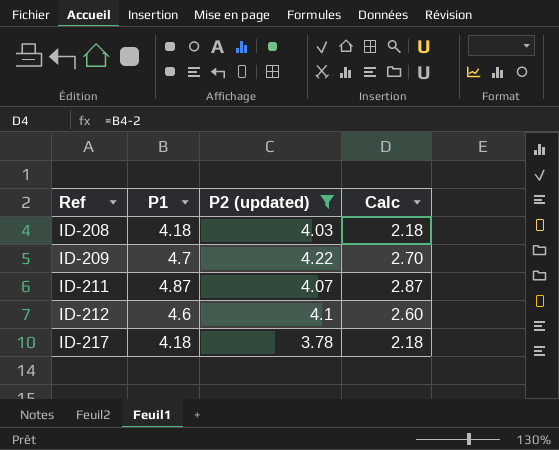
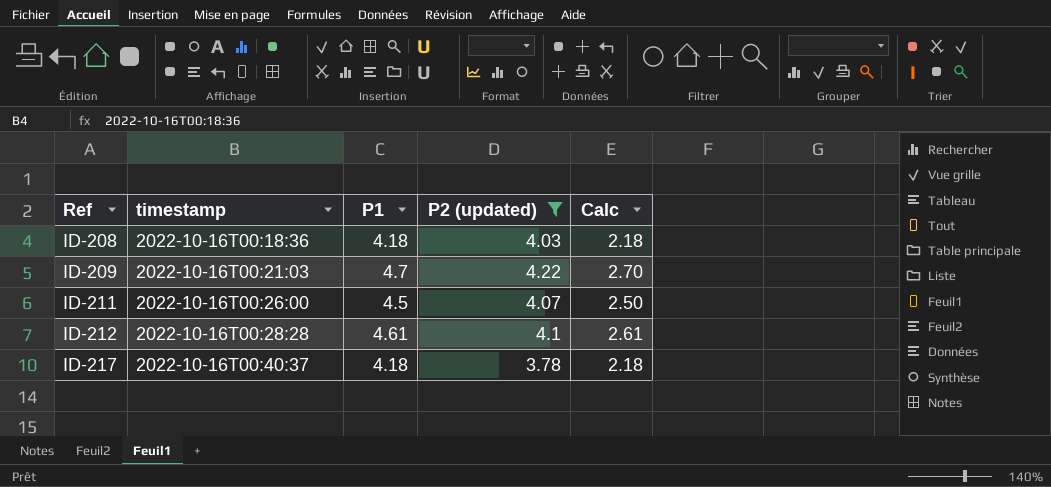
column timestamp | position: none -> 2
ID-211 | P1: 4.87 -> 4.5
ID-211 | Calc: 2.87 -> 2.50
ID-212 | P1: 4.6 -> 4.61
ID-212 | Calc: 2.60 -> 2.61

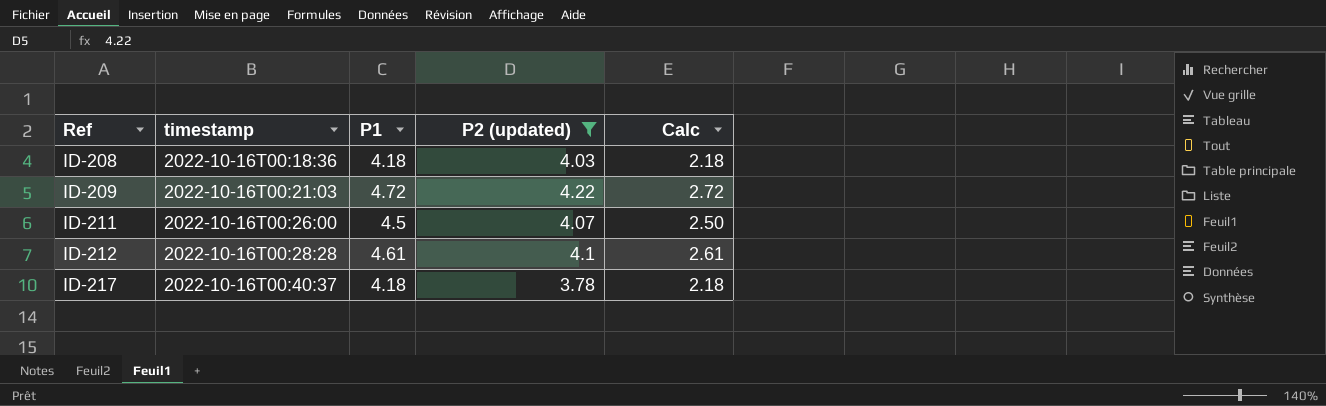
ID-209 | P1: 4.7 -> 4.72
ID-209 | Calc: 2.70 -> 2.72

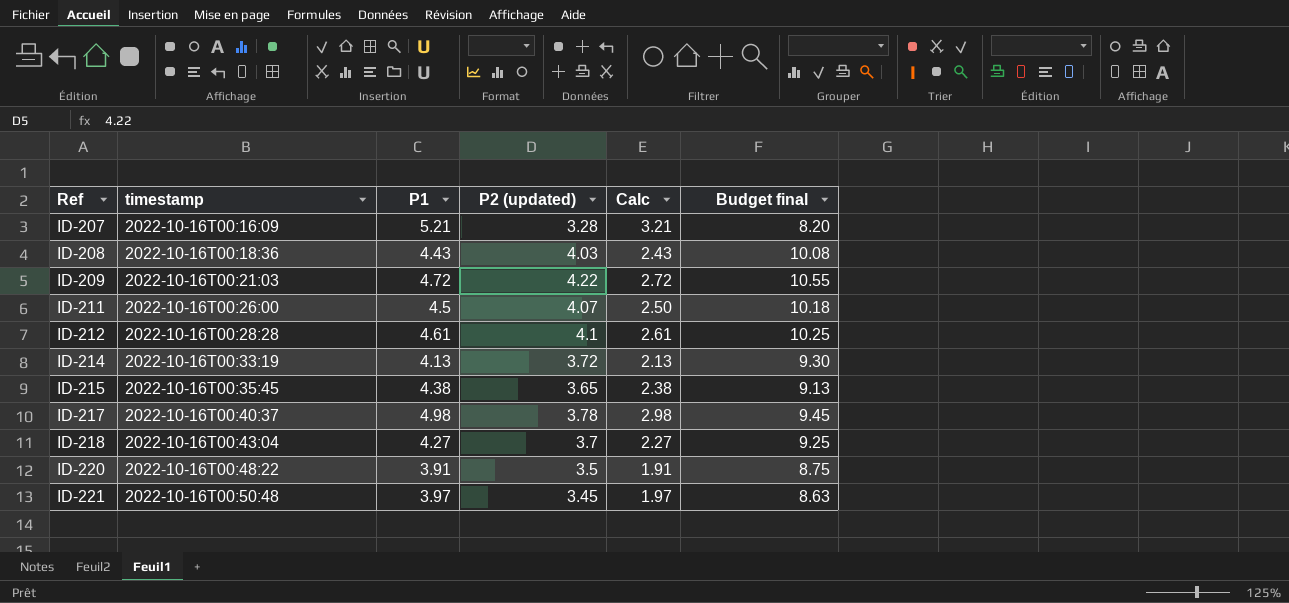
filter: P2 (updated) >= 3.78 -> none
column Budget final | formula: none -> [P2 (updated)] * 2.5
ID-208 | P1: 4.18 -> 4.43
ID-208 | Calc: 2.18 -> 2.43
ID-217 | P1: 4.18 -> 4.98
ID-217 | Calc: 2.18 -> 2.98

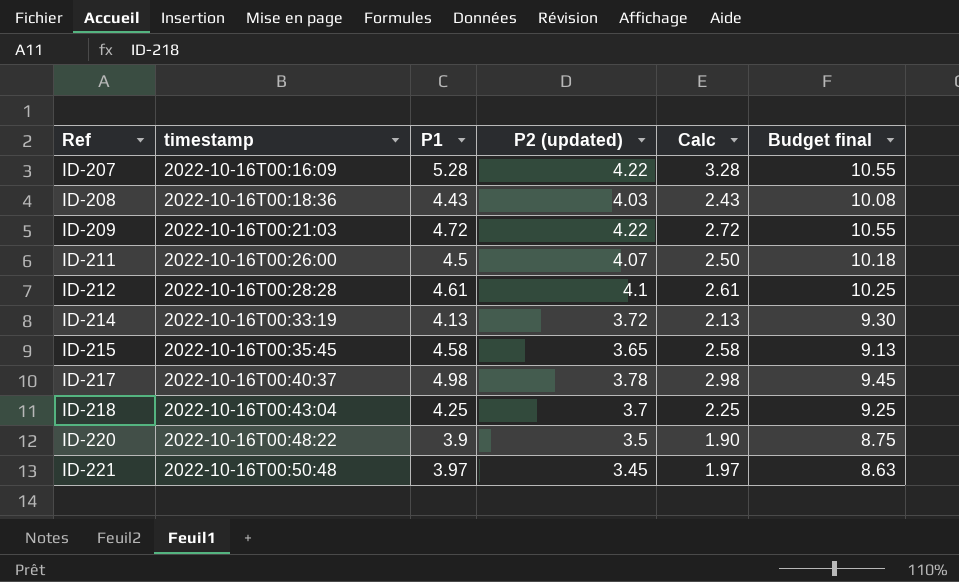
ID-207 | P1: 5.21 -> 5.28
ID-207 | P2 (updated): 3.28 -> 4.22
ID-207 | Calc: 3.21 -> 3.28
ID-207 | Budget final: 8.20 -> 10.55
ID-215 | P1: 4.38 -> 4.58
ID-215 | Calc: 2.38 -> 2.58
ID-218 | P1: 4.27 -> 4.25
ID-218 | Calc: 2.27 -> 2.25
ID-220 | P1: 3.91 -> 3.9
ID-220 | Calc: 1.91 -> 1.90

